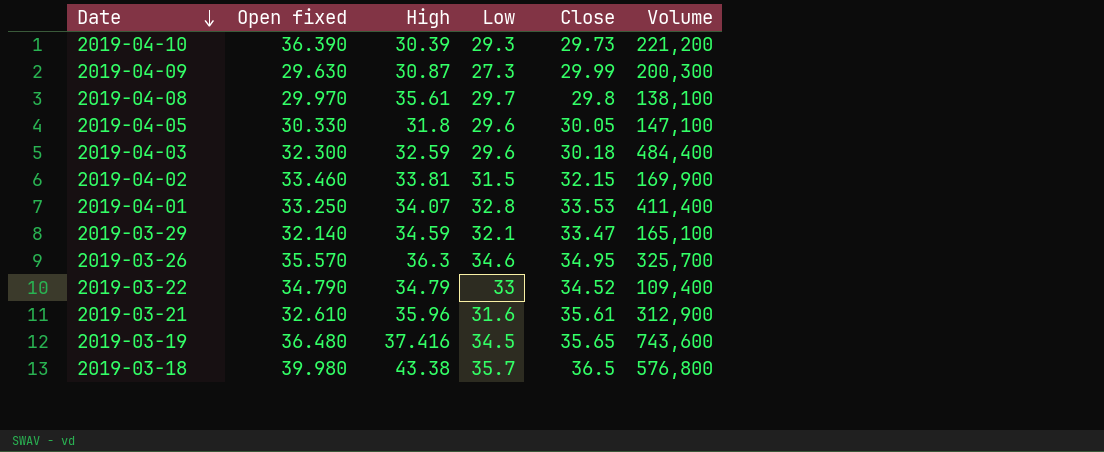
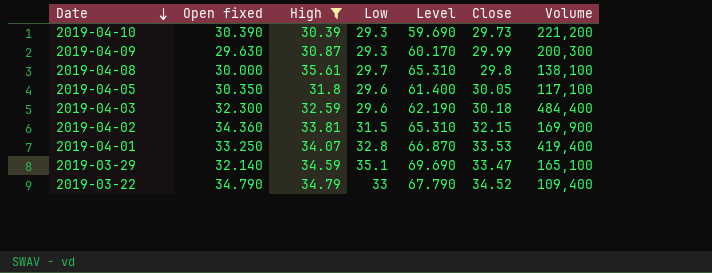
filter: none -> High <= 35.61
column Level | formula: none -> [High] + [Low]
2019-04-10 | Open fixed: 36.390 -> 30.390
2019-04-09 | Low: 27.3 -> 29.3
2019-04-08 | Open fixed: 29.970 -> 30.000
2019-04-05 | Open fixed: 30.330 -> 30.350
2019-04-05 | Volume: 147,100 -> 117,100
2019-04-02 | Open fixed: 33.460 -> 34.360
2019-04-01 | Volume: 411,400 -> 419,400
2019-03-29 | Low: 32.1 -> 35.1

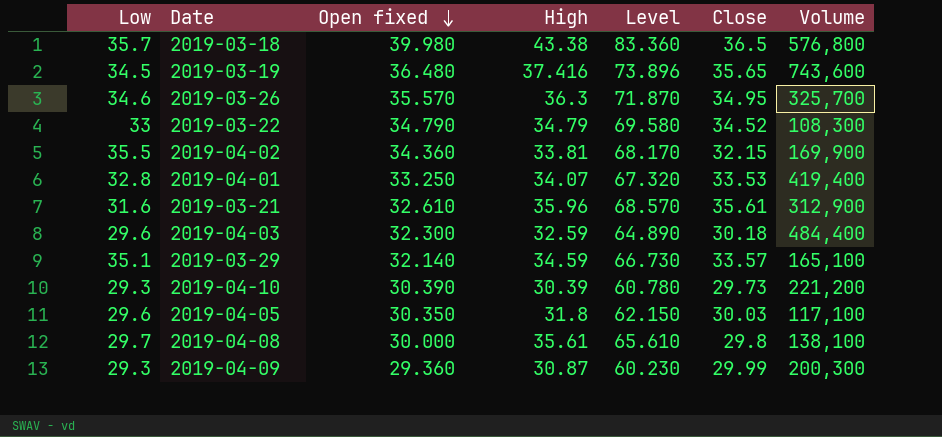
filter: High <= 35.61 -> none
row order: Date descending -> Open fixed descending
column Low | position: 4 -> 1
column Level | formula: [High] + [Low] -> [Open fixed] + [High]
2019-03-22 | Volume: 109,400 -> 108,300
2019-04-02 | Low: 31.5 -> 35.5
2019-03-29 | Close: 33.47 -> 33.57
2019-04-05 | Close: 30.05 -> 30.03
2019-04-09 | Open fixed: 29.630 -> 29.360

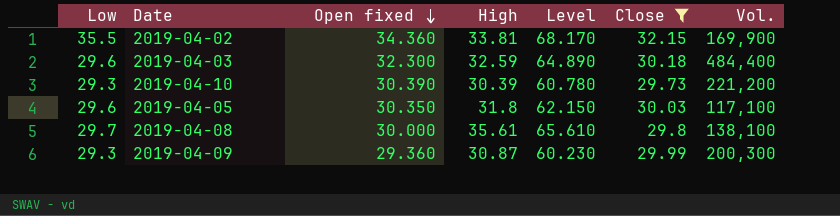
filter: none -> Close <= 32.15
column name: Volume -> Vol.

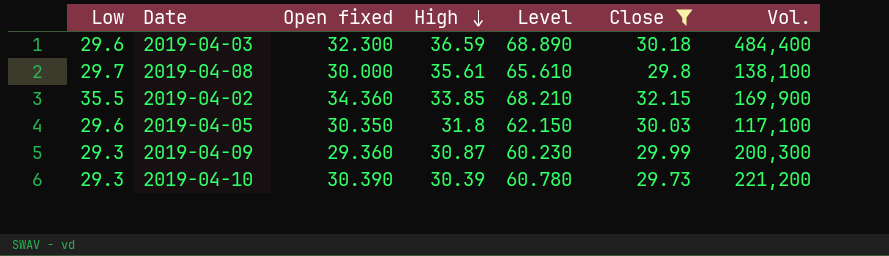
row order: Open fixed descending -> High descending
2019-04-03 | High: 32.59 -> 36.59
2019-04-03 | Level: 64.890 -> 68.890
2019-04-02 | High: 33.81 -> 33.85
2019-04-02 | Level: 68.170 -> 68.210

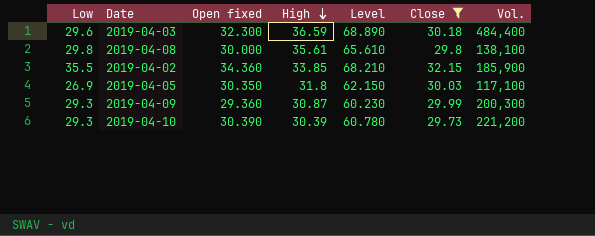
2019-04-08 | Low: 29.7 -> 29.8
2019-04-02 | Vol.: 169,900 -> 185,900
2019-04-05 | Low: 29.6 -> 26.9

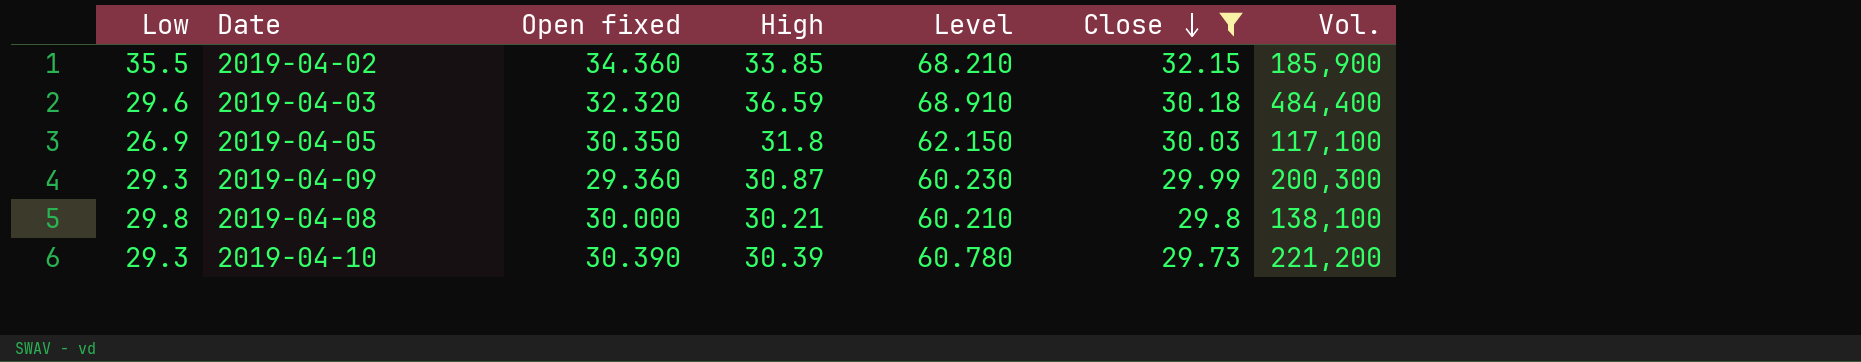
row order: High descending -> Close descending
2019-04-03 | Open fixed: 32.300 -> 32.320
2019-04-03 | Level: 68.890 -> 68.910
2019-04-08 | High: 35.61 -> 30.21
2019-04-08 | Level: 65.610 -> 60.210

